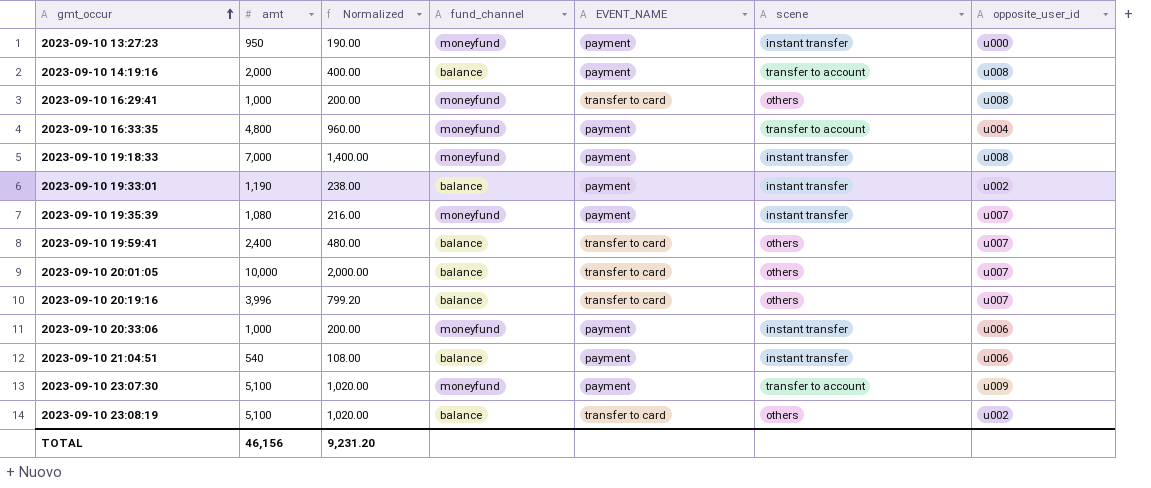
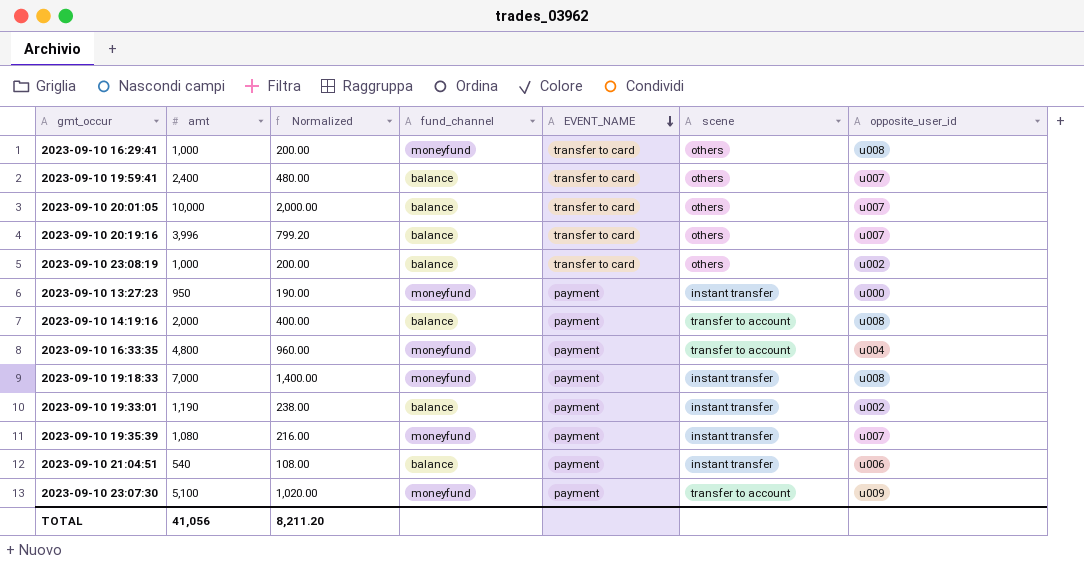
row order: gmt_occur ascending -> EVENT_NAME descending
row 2023-09-10 20:33:06: 1,000 | 200.00 | moneyfund | payment | instant transfer | u006 -> none
2023-09-10 23:08:19 | amt: 5,100 -> 1,000
2023-09-10 23:08:19 | Normalized: 1,020.00 -> 200.00
TOTAL | amt: 46,156 -> 41,056
TOTAL | Normalized: 9,231.20 -> 8,211.20

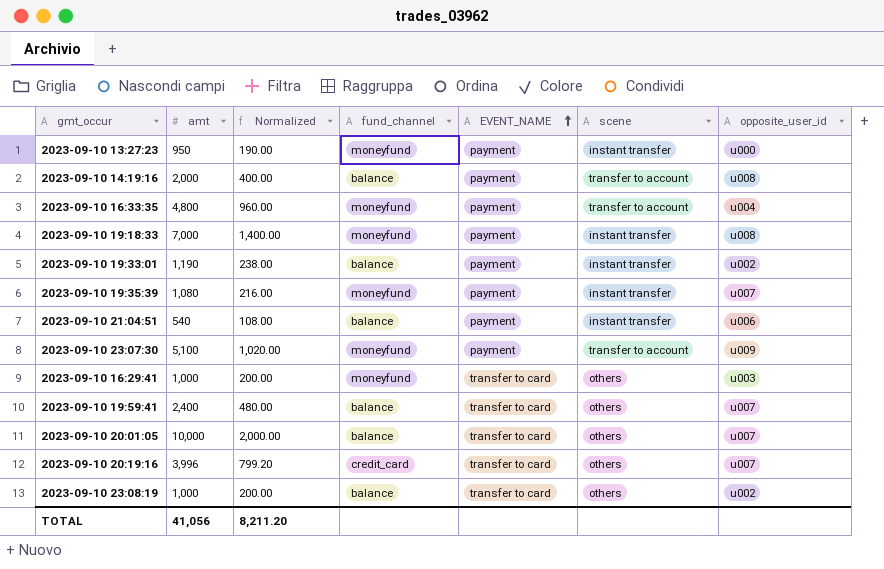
row order: EVENT_NAME descending -> EVENT_NAME ascending
2023-09-10 16:29:41 | opposite_user_id: u008 -> u003
2023-09-10 20:19:16 | fund_channel: balance -> credit_card

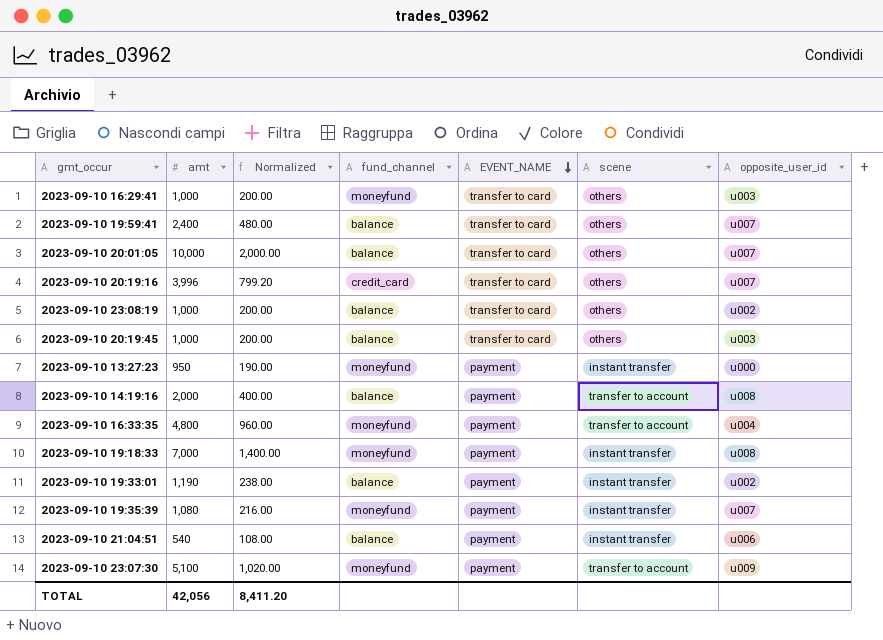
row order: EVENT_NAME ascending -> EVENT_NAME descending
row 2023-09-10 20:19:45: none -> 1,000 | 200.00 | balance | transfer to card | others | u003
TOTAL | amt: 41,056 -> 42,056
TOTAL | Normalized: 8,211.20 -> 8,411.20

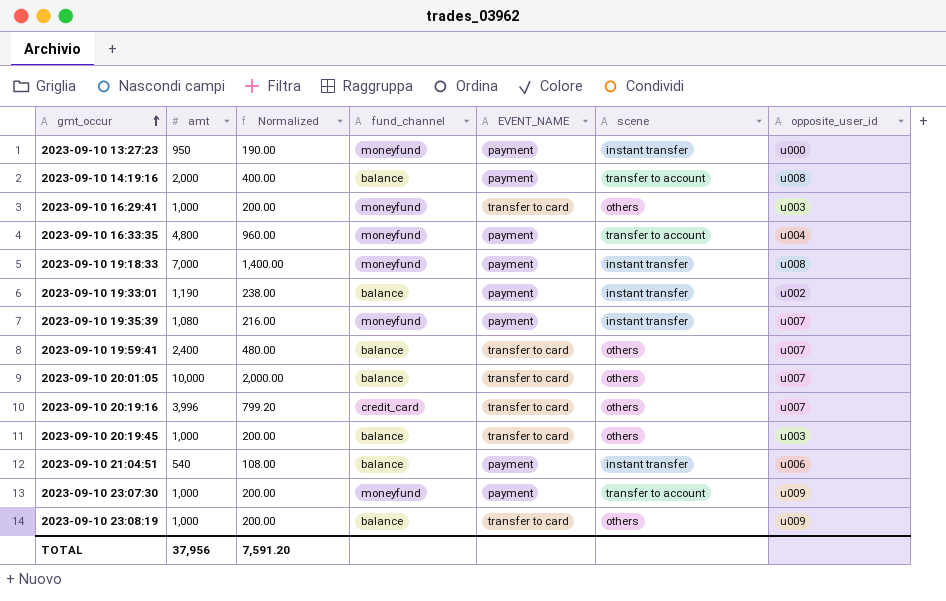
row order: EVENT_NAME descending -> gmt_occur ascending
2023-09-10 23:07:30 | amt: 5,100 -> 1,000
2023-09-10 23:07:30 | Normalized: 1,020.00 -> 200.00
2023-09-10 23:08:19 | opposite_user_id: u002 -> u009
TOTAL | amt: 42,056 -> 37,956
TOTAL | Normalized: 8,411.20 -> 7,591.20

